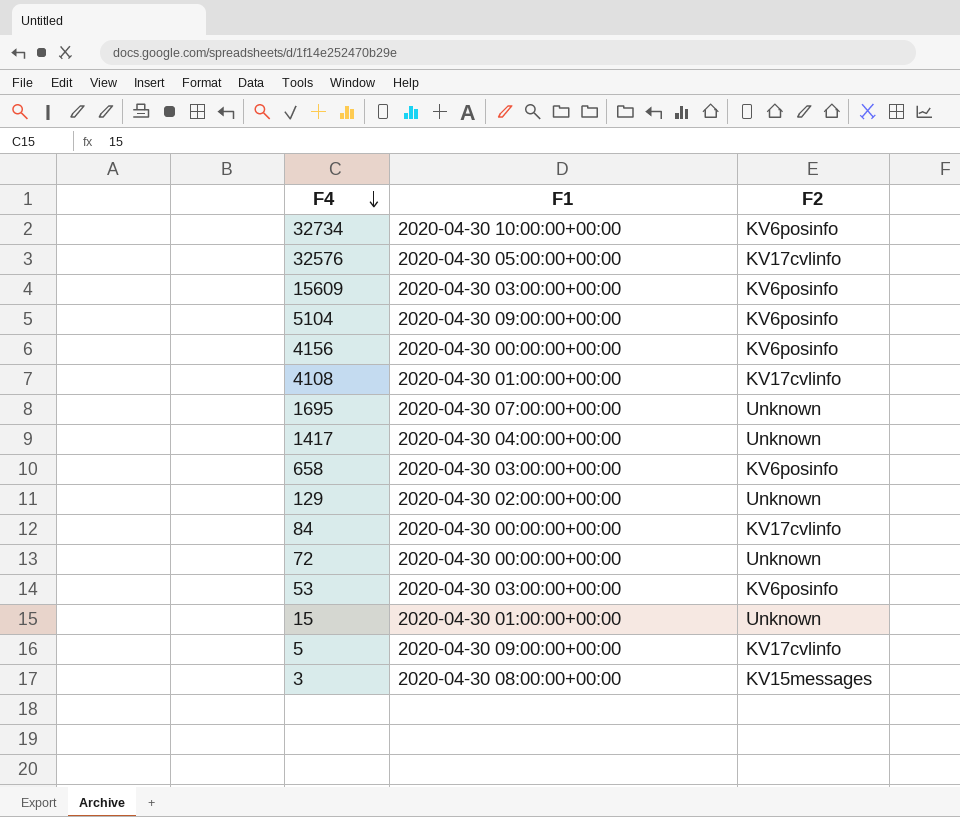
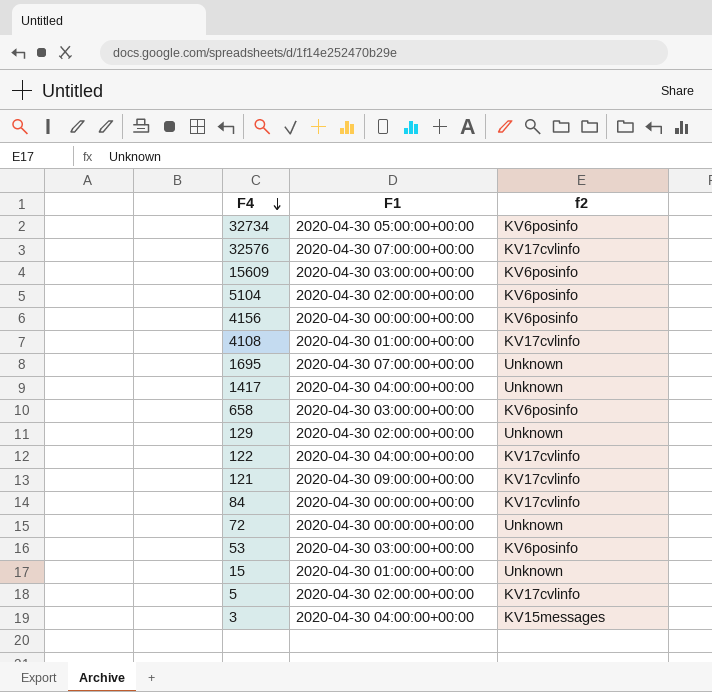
column name: F2 -> f2
32734 | F1: 2020-04-30 10:00:00+00:00 -> 2020-04-30 05:00:00+00:00
32576 | F1: 2020-04-30 05:00:00+00:00 -> 2020-04-30 07:00:00+00:00
5104 | F1: 2020-04-30 09:00:00+00:00 -> 2020-04-30 02:00:00+00:00
row 122: none -> 2020-04-30 04:00:00+00:00 | KV17cvlinfo
row 121: none -> 2020-04-30 09:00:00+00:00 | KV17cvlinfo
5 | F1: 2020-04-30 09:00:00+00:00 -> 2020-04-30 02:00:00+00:00
3 | F1: 2020-04-30 08:00:00+00:00 -> 2020-04-30 04:00:00+00:00

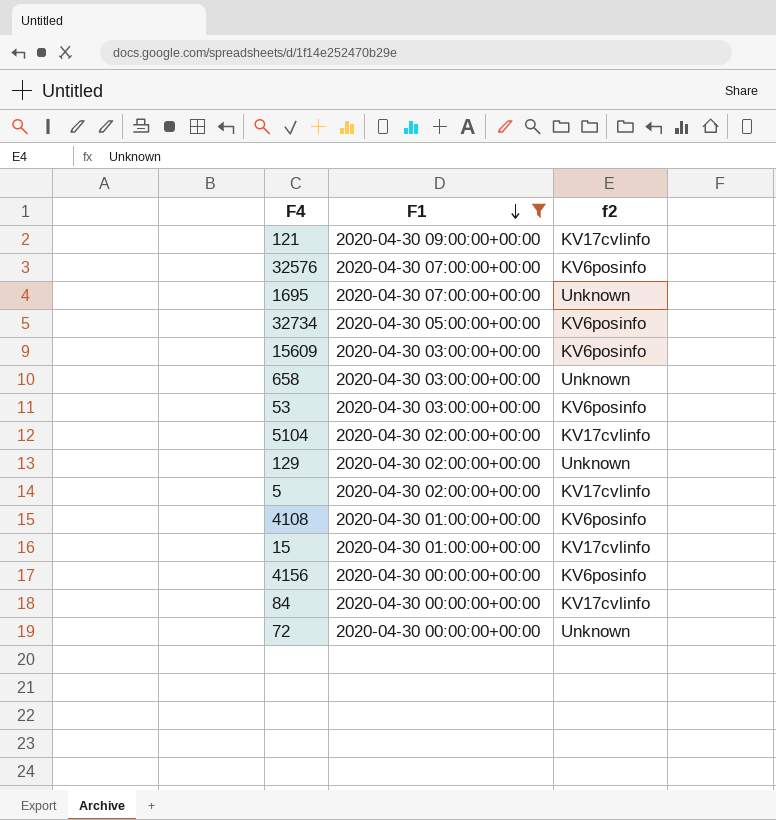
filter: none -> F1 != 2020-04-30 04:00:00+00:00
row order: F4 descending -> F1 descending
32576 | f2: KV17cvlinfo -> KV6posinfo
658 | f2: KV6posinfo -> Unknown
5104 | f2: KV6posinfo -> KV17cvlinfo
4108 | f2: KV17cvlinfo -> KV6posinfo
15 | f2: Unknown -> KV17cvlinfo

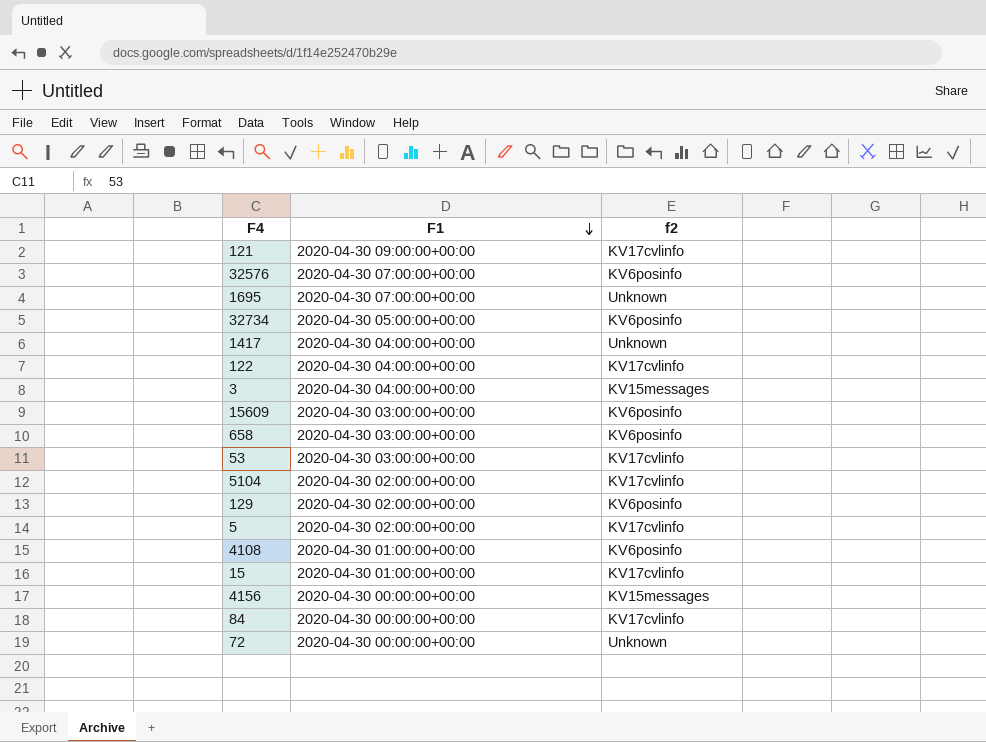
filter: F1 != 2020-04-30 04:00:00+00:00 -> none
658 | f2: Unknown -> KV6posinfo
53 | f2: KV6posinfo -> KV17cvlinfo
129 | f2: Unknown -> KV6posinfo
4156 | f2: KV6posinfo -> KV15messages

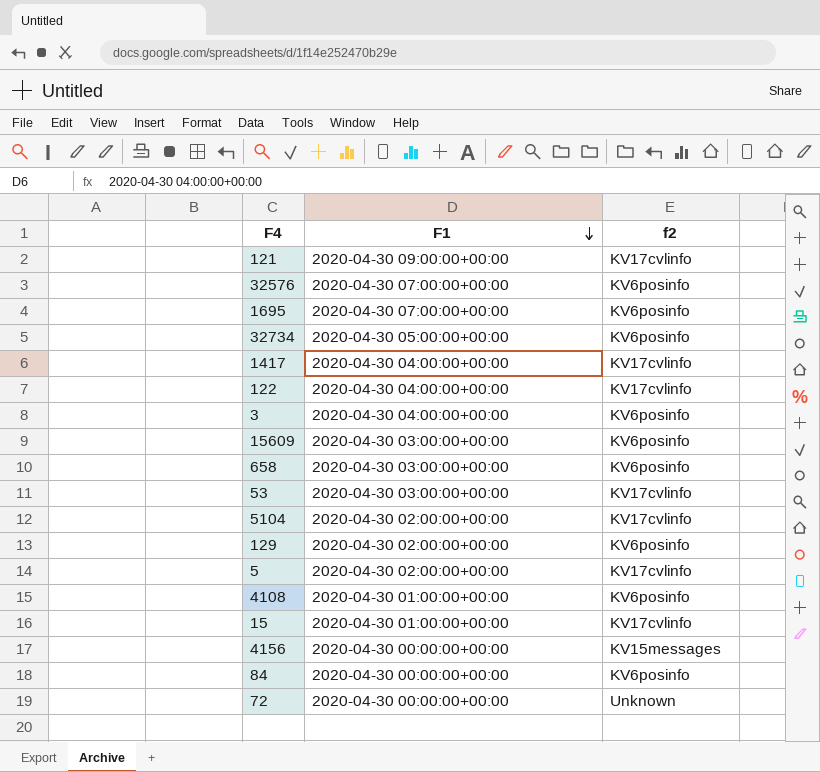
1695 | f2: Unknown -> KV6posinfo
1417 | f2: Unknown -> KV17cvlinfo
3 | f2: KV15messages -> KV6posinfo
84 | f2: KV17cvlinfo -> KV6posinfo

